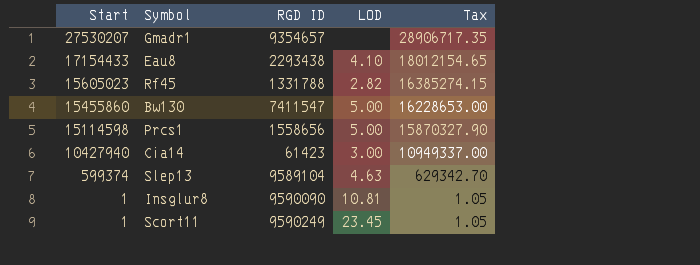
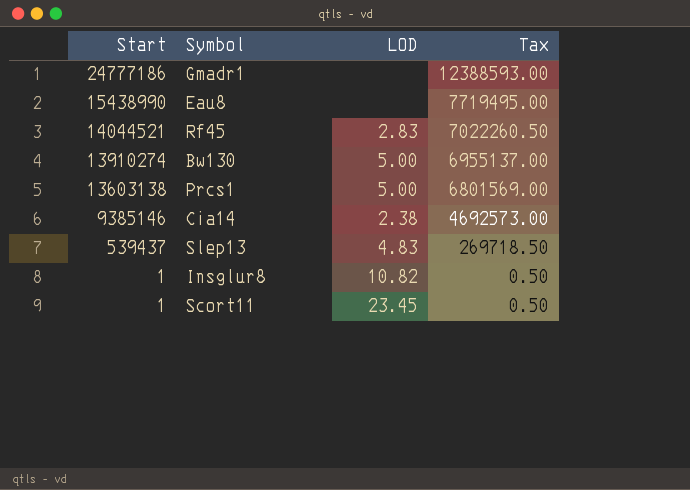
column RGD ID | position: 3 -> none
column Tax | formula: [Start] * 1.05 -> [Start] * 0.5
Gmadr1 | Start: 27530207 -> 24777186
Eau8 | Start: 17154433 -> 15438990
Eau8 | LOD: 4.10 -> none
Rf45 | Start: 15605023 -> 14044521
Rf45 | LOD: 2.82 -> 2.83
Bw130 | Start: 15455860 -> 13910274
Prcs1 | Start: 15114598 -> 13603138
Cia14 | Start: 10427940 -> 9385146
Cia14 | LOD: 3.00 -> 2.38
Slep13 | Start: 599374 -> 539437
Slep13 | LOD: 4.63 -> 4.83
Insglur8 | LOD: 10.81 -> 10.82

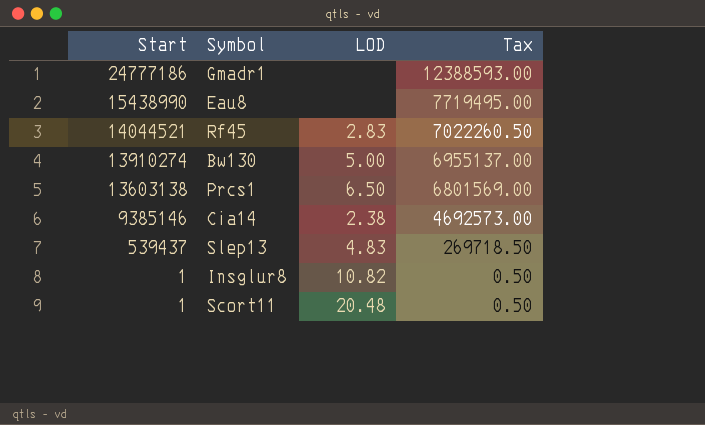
Prcs1 | LOD: 5.00 -> 6.50
Scort11 | LOD: 23.45 -> 20.48

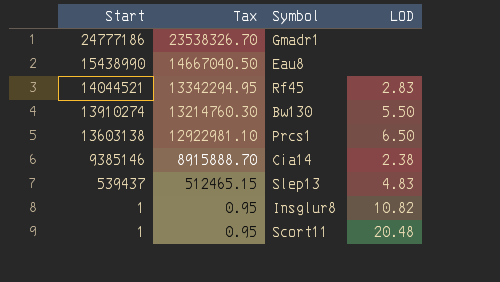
column Tax | formula: [Start] * 0.5 -> [Start] * 0.95
column Tax | position: 4 -> 2
Bw130 | LOD: 5.00 -> 5.50

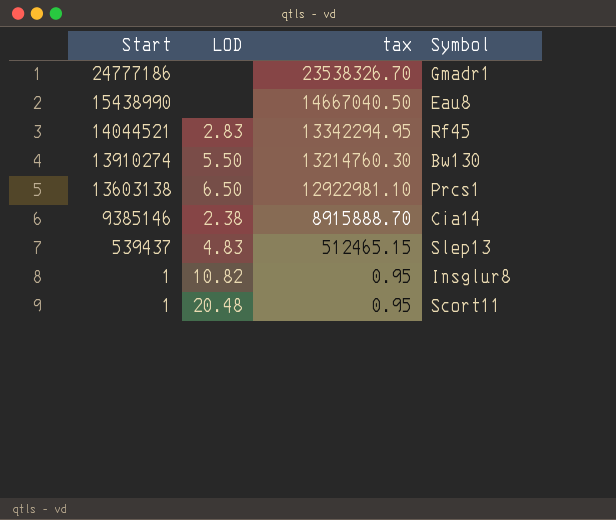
column LOD | position: 4 -> 2
column name: Tax -> tax

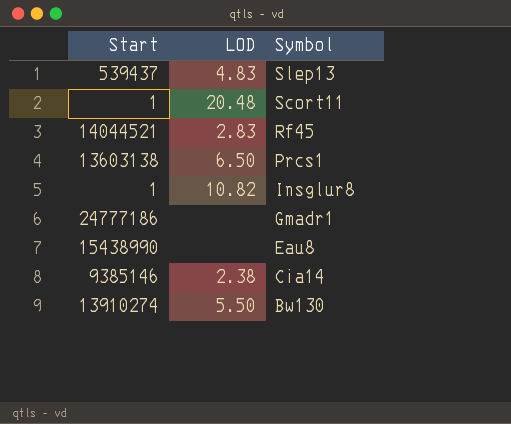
row order: Start descending -> Symbol descending
column tax | formula: [Start] * 0.95 -> none

